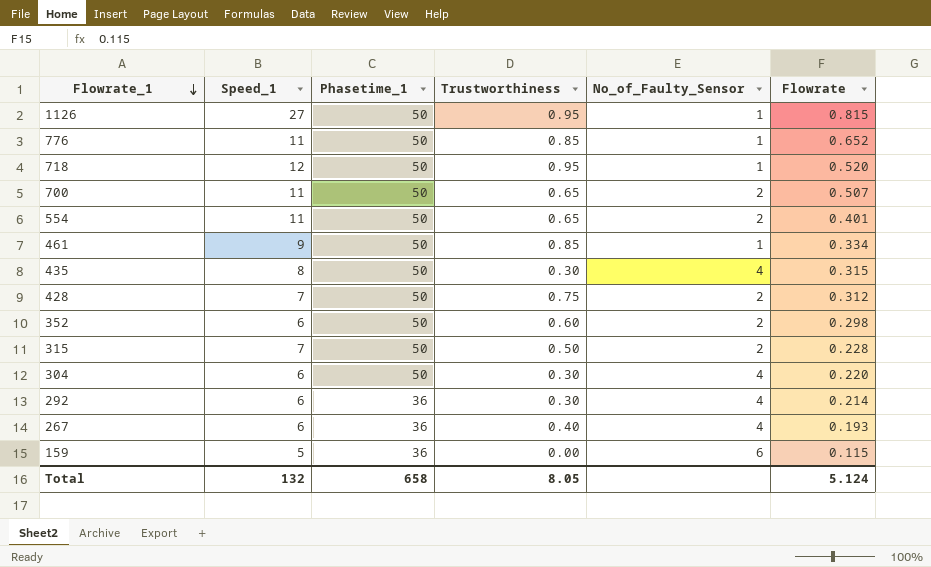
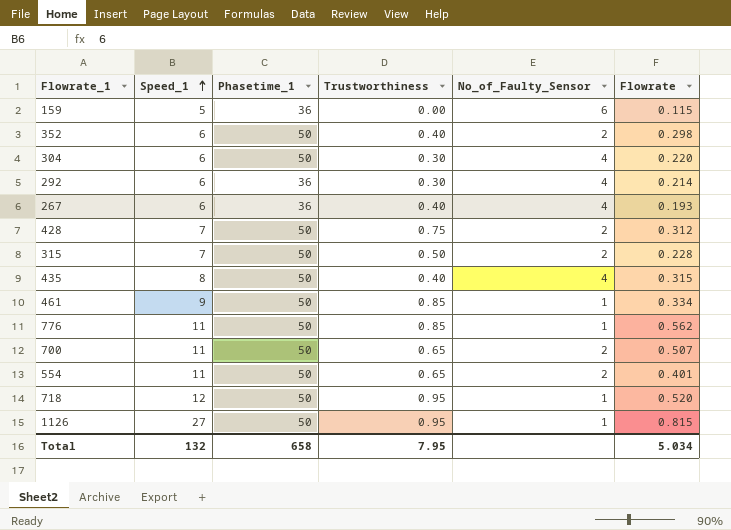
row order: Flowrate_1 descending -> Speed_1 ascending
352 | Trustworthiness: 0.60 -> 0.40
435 | Trustworthiness: 0.30 -> 0.40
776 | Flowrate: 0.652 -> 0.562
Total | Trustworthiness: 8.05 -> 7.95
Total | Flowrate: 5.124 -> 5.034

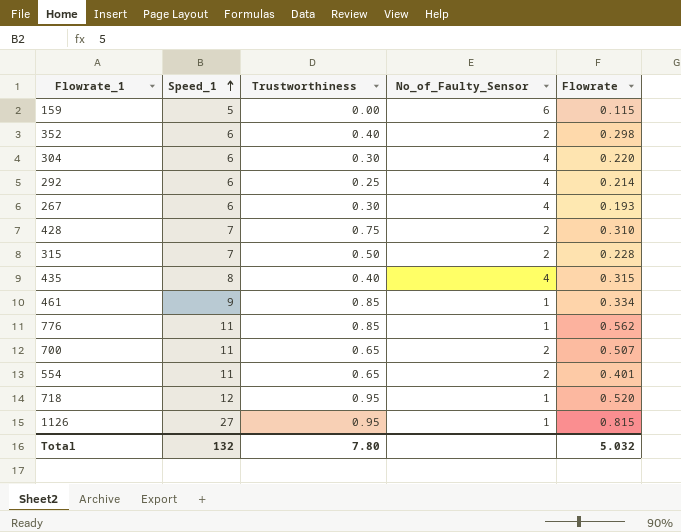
column Phasetime_1 | position: 3 -> none
292 | Trustworthiness: 0.30 -> 0.25
267 | Trustworthiness: 0.40 -> 0.30
428 | Flowrate: 0.312 -> 0.310
Total | Trustworthiness: 7.95 -> 7.80
Total | Flowrate: 5.034 -> 5.032

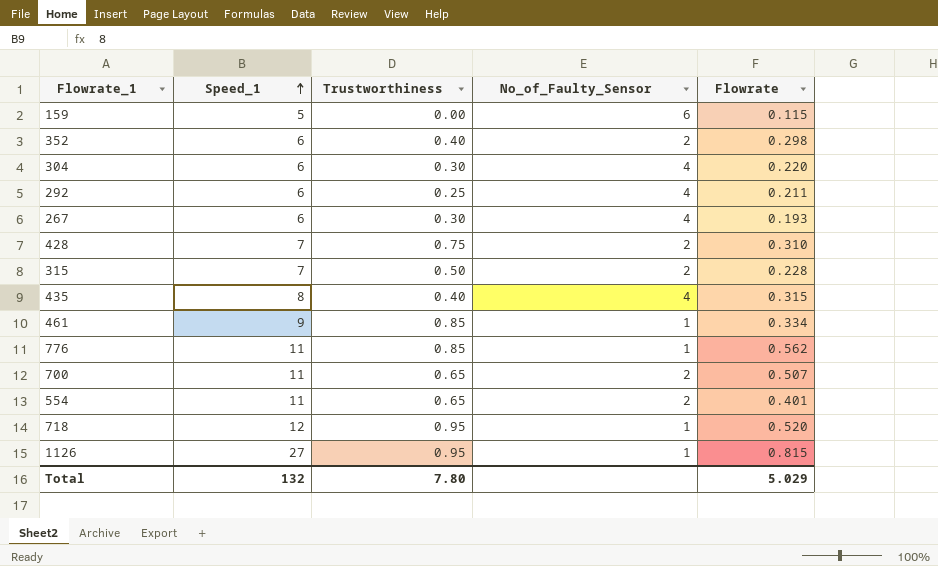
292 | Flowrate: 0.214 -> 0.211
Total | Flowrate: 5.032 -> 5.029

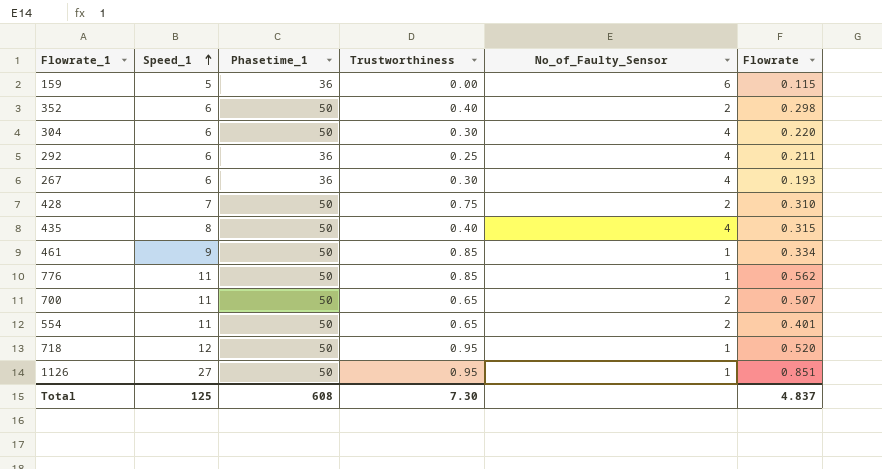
column Phasetime_1 | position: none -> 3
row 315: 7 | 0.50 | 2 | 0.228 -> none
1126 | Flowrate: 0.815 -> 0.851
Total | Speed_1: 132 -> 125
Total | Trustworthiness: 7.80 -> 7.30
Total | Flowrate: 5.029 -> 4.837

